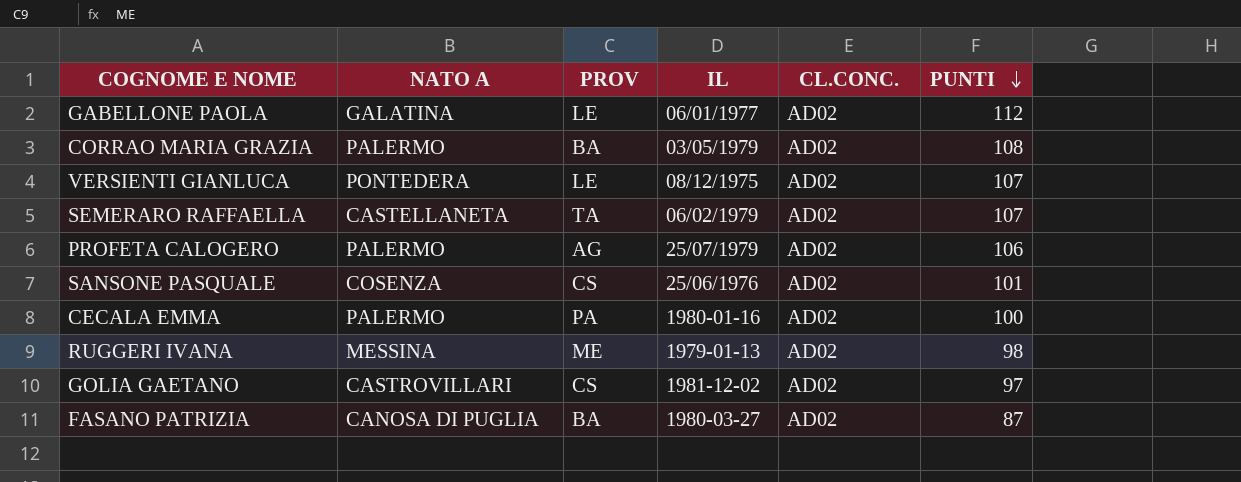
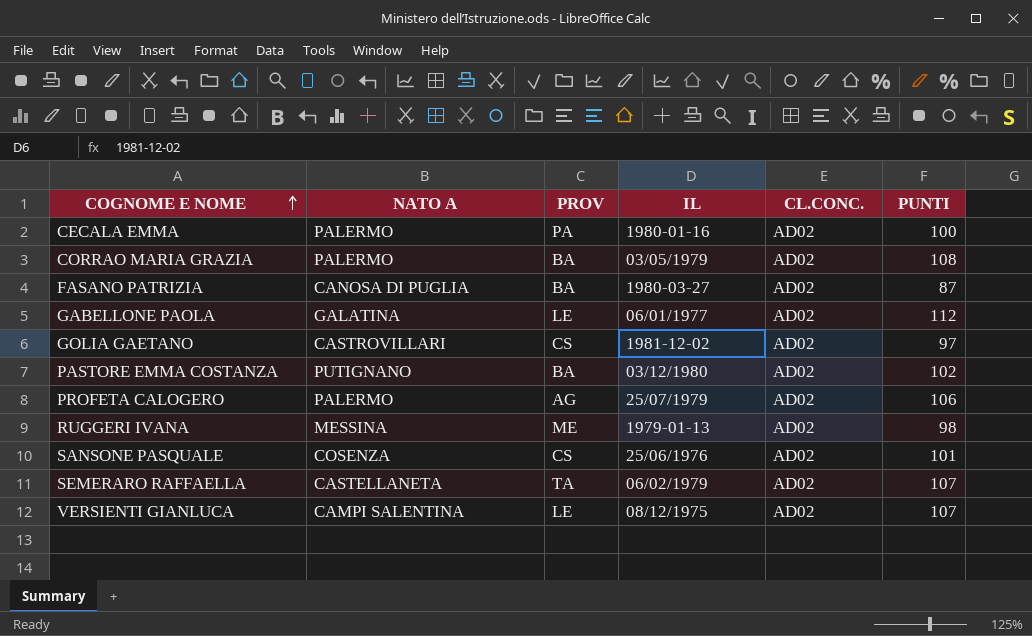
row order: PUNTI descending -> COGNOME E NOME ascending
row PASTORE EMMA COSTANZA: none -> PUTIGNANO | BA | 03/12/1980 | AD02 | 102
VERSIENTI GIANLUCA | NATO A: PONTEDERA -> CAMPI SALENTINA

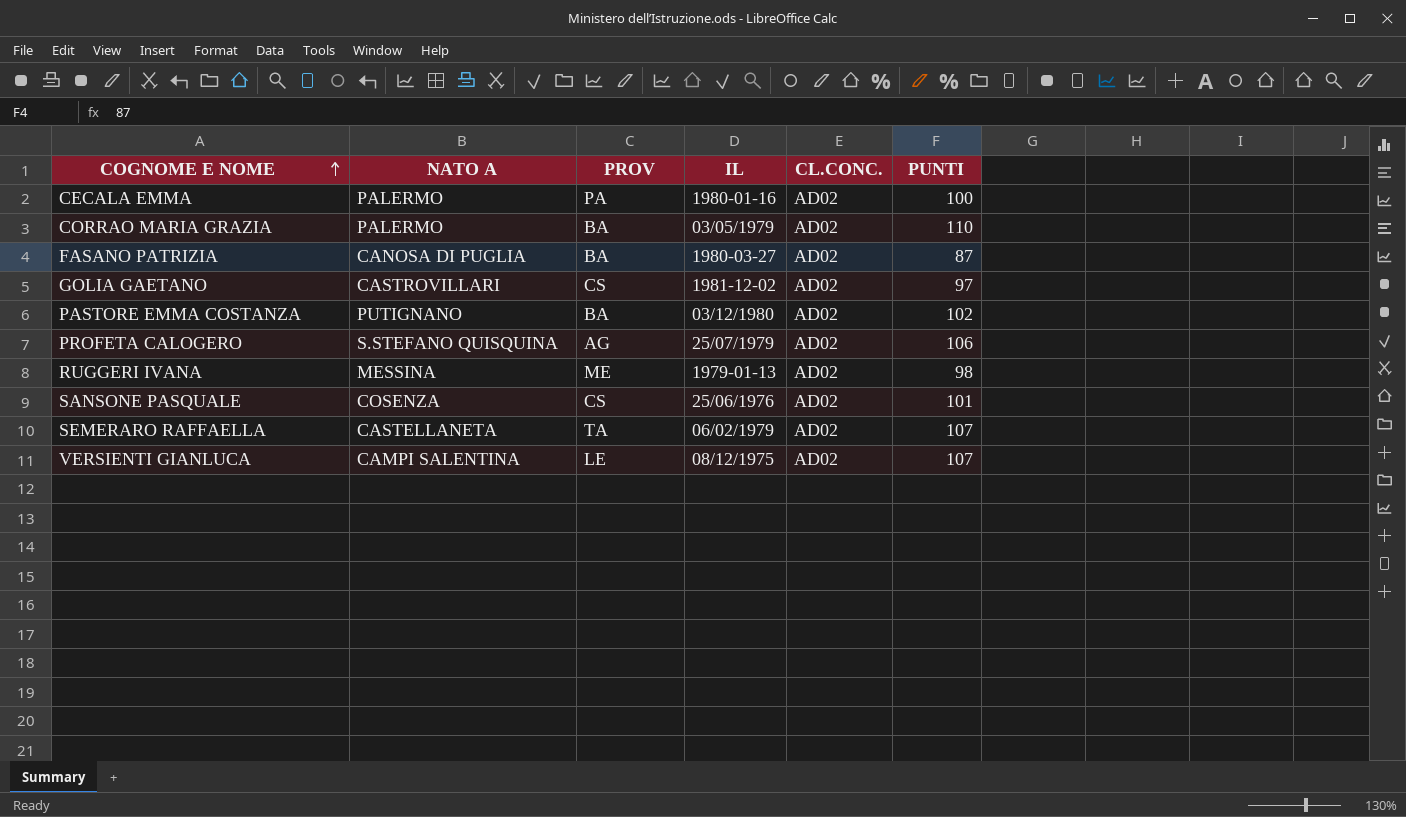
row GABELLONE PAOLA: GALATINA | LE | 06/01/1977 | AD02 | 112 -> none
CORRAO MARIA GRAZIA | PUNTI: 108 -> 110
PROFETA CALOGERO | NATO A: PALERMO -> S.STEFANO QUISQUINA

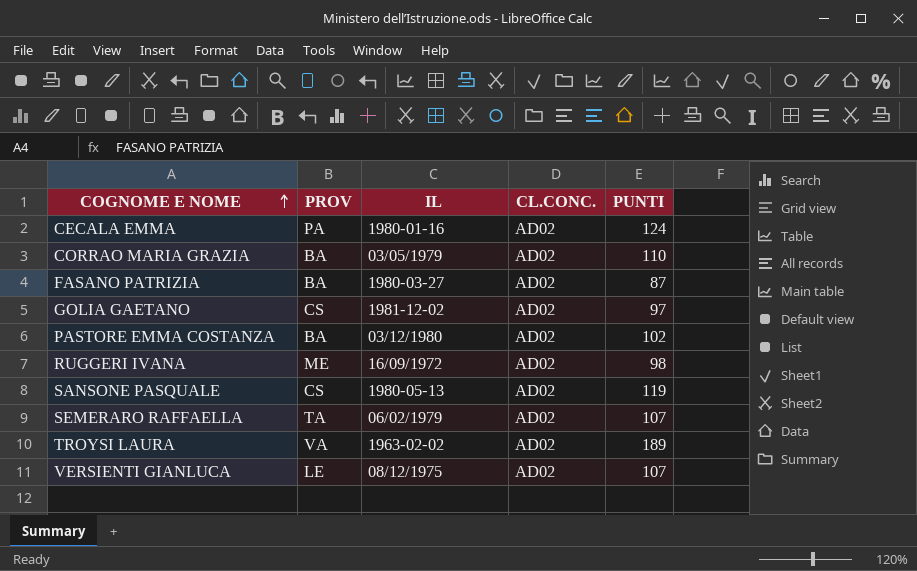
column NATO A | position: 2 -> none
row PROFETA CALOGERO: S.STEFANO QUISQUINA | AG | 25/07/1979 | AD02 | 106 -> none
CECALA EMMA | PUNTI: 100 -> 124
RUGGERI IVANA | IL: 1979-01-13 -> 16/09/1972
SANSONE PASQUALE | IL: 25/06/1976 -> 1980-05-13
SANSONE PASQUALE | PUNTI: 101 -> 119
row TROYSI LAURA: none -> VA | 1963-02-02 | AD02 | 189

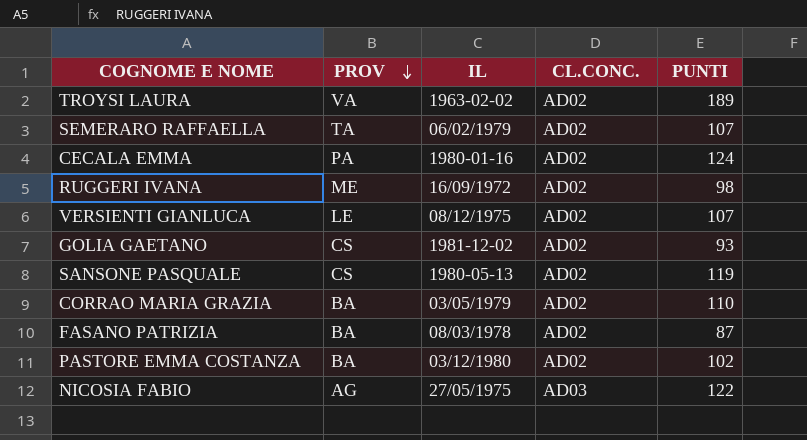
row order: COGNOME E NOME ascending -> PROV descending
GOLIA GAETANO | PUNTI: 97 -> 93
FASANO PATRIZIA | IL: 1980-03-27 -> 08/03/1978
row NICOSIA FABIO: none -> AG | 27/05/1975 | AD03 | 122

